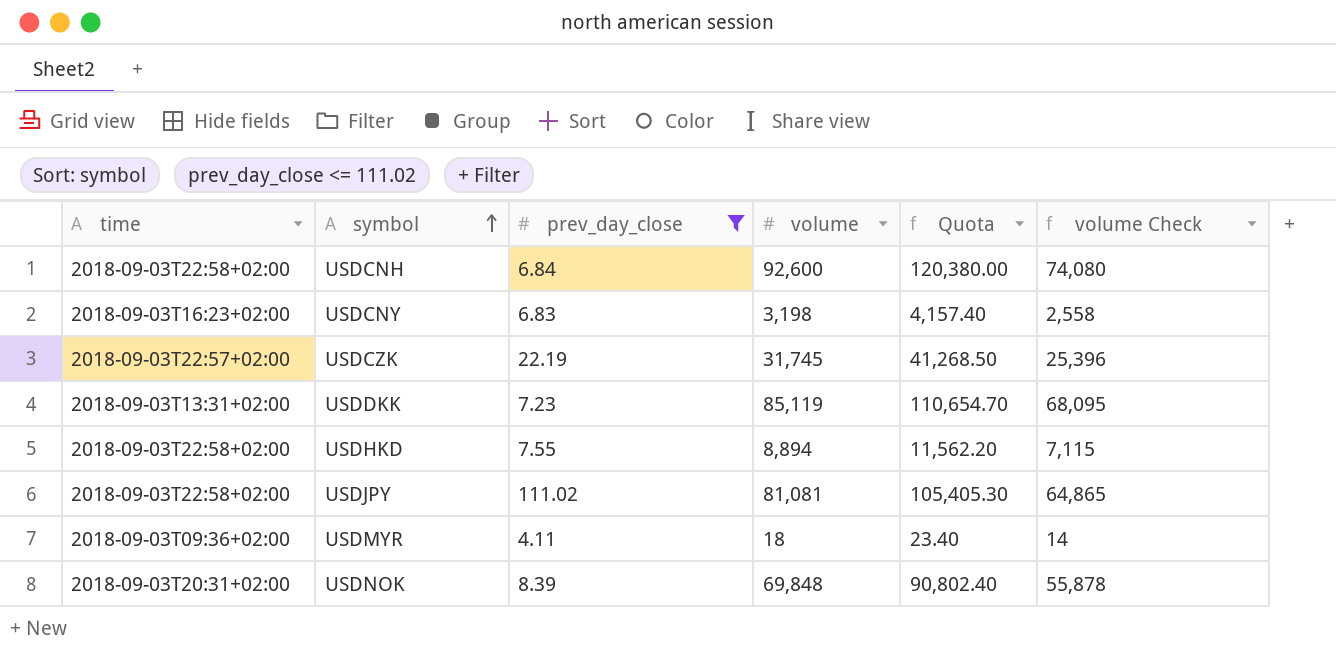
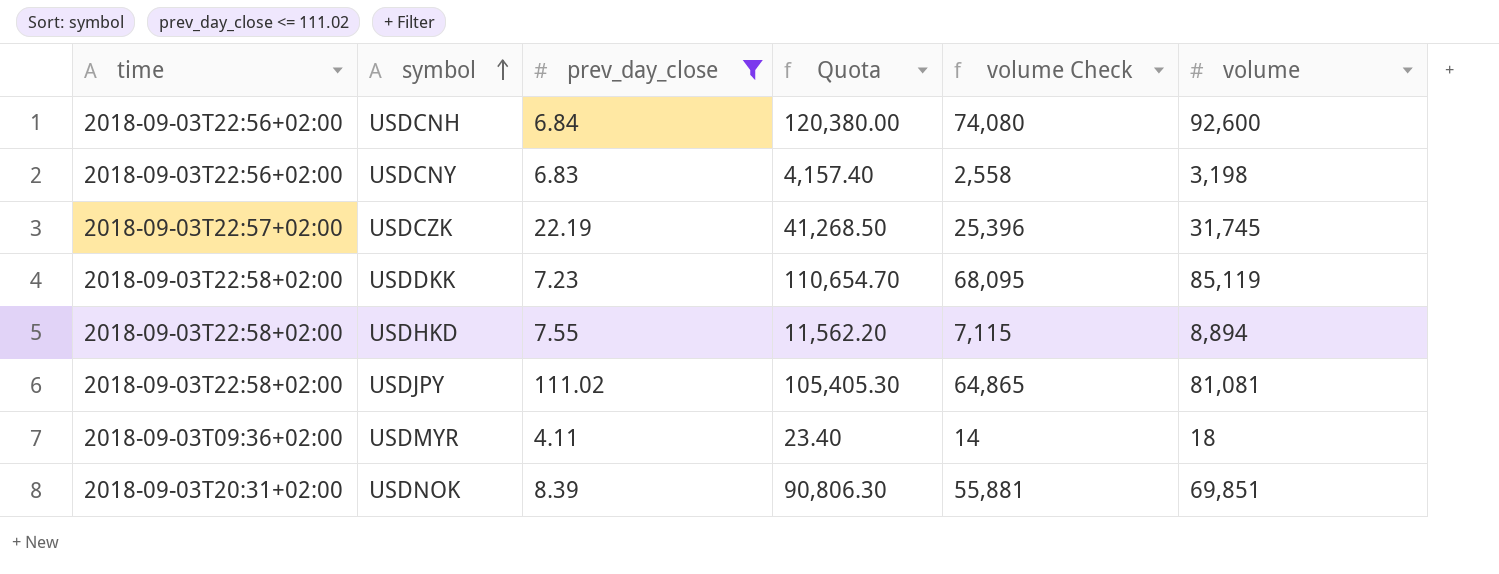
column volume | position: 4 -> 6
USDCNH | time: 2018-09-03T22:58+02:00 -> 2018-09-03T22:56+02:00
USDCNY | time: 2018-09-03T16:23+02:00 -> 2018-09-03T22:56+02:00
USDDKK | time: 2018-09-03T13:31+02:00 -> 2018-09-03T22:58+02:00
USDNOK | Quota: 90,802.40 -> 90,806.30
USDNOK | volume Check: 55,878 -> 55,881
USDNOK | volume: 69,848 -> 69,851

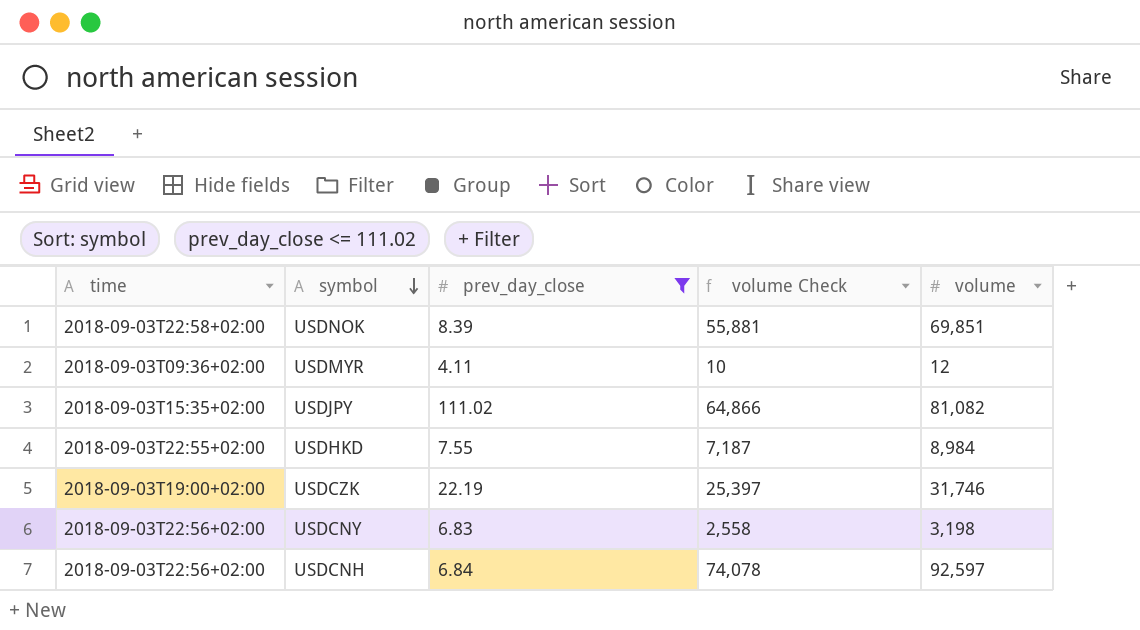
row order: symbol ascending -> symbol descending
column Quota | formula: [volume] * 1.3 -> none
row USDDKK: 2018-09-03T22:58+02:00 | 7.23 | 110,654.70 | 68,095 | 85,119 -> none
USDNOK | time: 2018-09-03T20:31+02:00 -> 2018-09-03T22:58+02:00
USDMYR | volume Check: 14 -> 10
USDMYR | volume: 18 -> 12
USDJPY | time: 2018-09-03T22:58+02:00 -> 2018-09-03T15:35+02:00
USDJPY | volume Check: 64,865 -> 64,866
USDJPY | volume: 81,081 -> 81,082
USDHKD | time: 2018-09-03T22:58+02:00 -> 2018-09-03T22:55+02:00
USDHKD | volume Check: 7,115 -> 7,187
USDHKD | volume: 8,894 -> 8,984
USDCZK | time: 2018-09-03T22:57+02:00 -> 2018-09-03T19:00+02:00
USDCZK | volume Check: 25,396 -> 25,397
USDCZK | volume: 31,745 -> 31,746
USDCNH | volume Check: 74,080 -> 74,078
USDCNH | volume: 92,600 -> 92,597

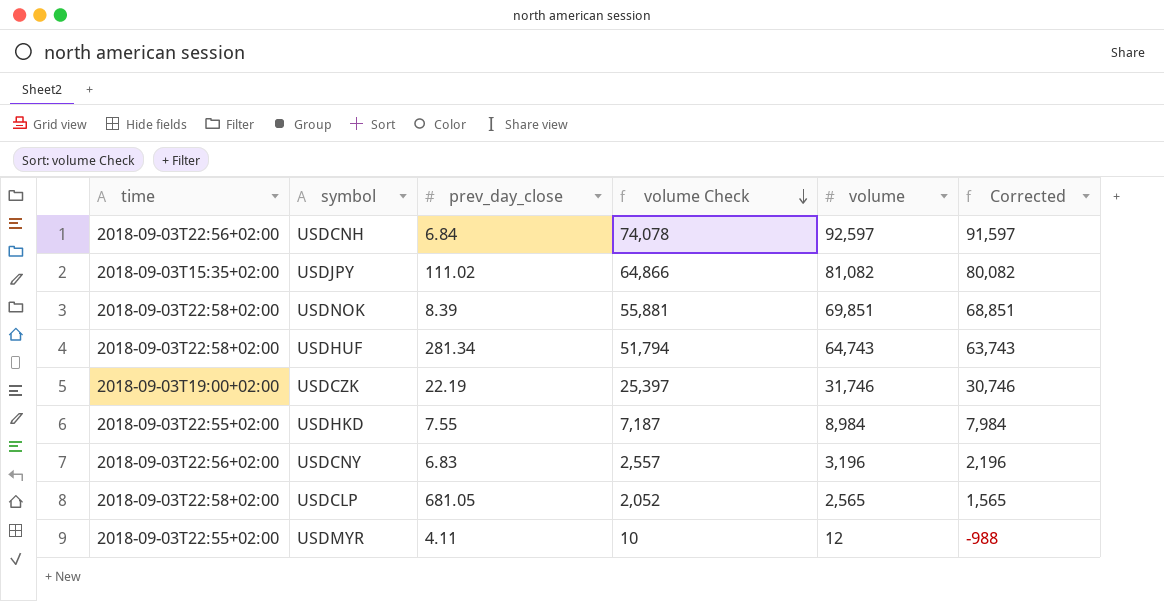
filter: prev_day_close <= 111.02 -> none
row order: symbol descending -> volume Check descending
column Corrected | formula: none -> [volume] - 1000
USDCNY | volume Check: 2,558 -> 2,557
USDCNY | volume: 3,198 -> 3,196
USDMYR | time: 2018-09-03T09:36+02:00 -> 2018-09-03T22:55+02:00

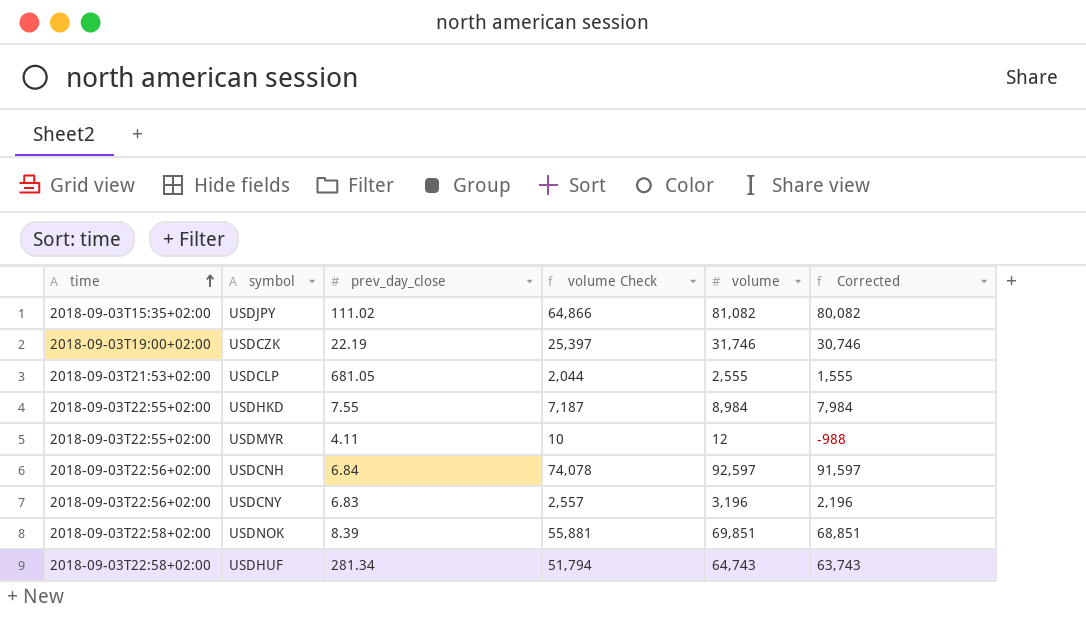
row order: volume Check descending -> time ascending
USDCLP | time: 2018-09-03T22:58+02:00 -> 2018-09-03T21:53+02:00
USDCLP | volume Check: 2,052 -> 2,044
USDCLP | volume: 2,565 -> 2,555
USDCLP | Corrected: 1,565 -> 1,555

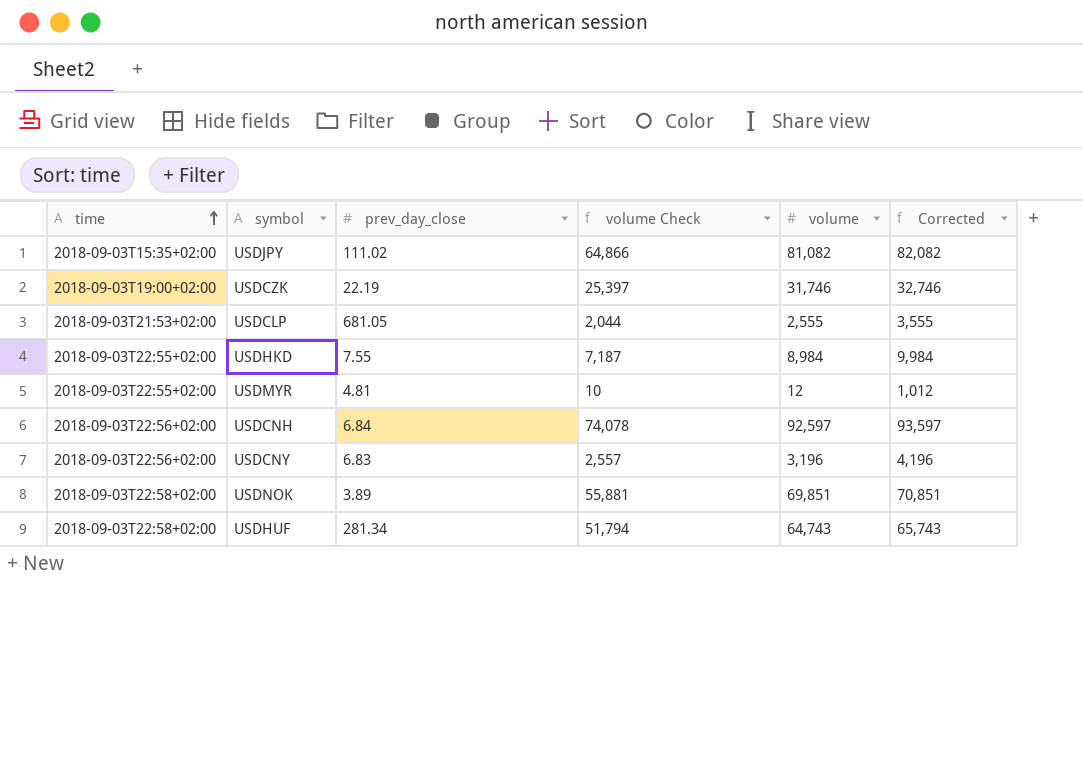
column Corrected | formula: [volume] - 1000 -> [volume] + 1000
USDMYR | prev_day_close: 4.11 -> 4.81
USDNOK | prev_day_close: 8.39 -> 3.89

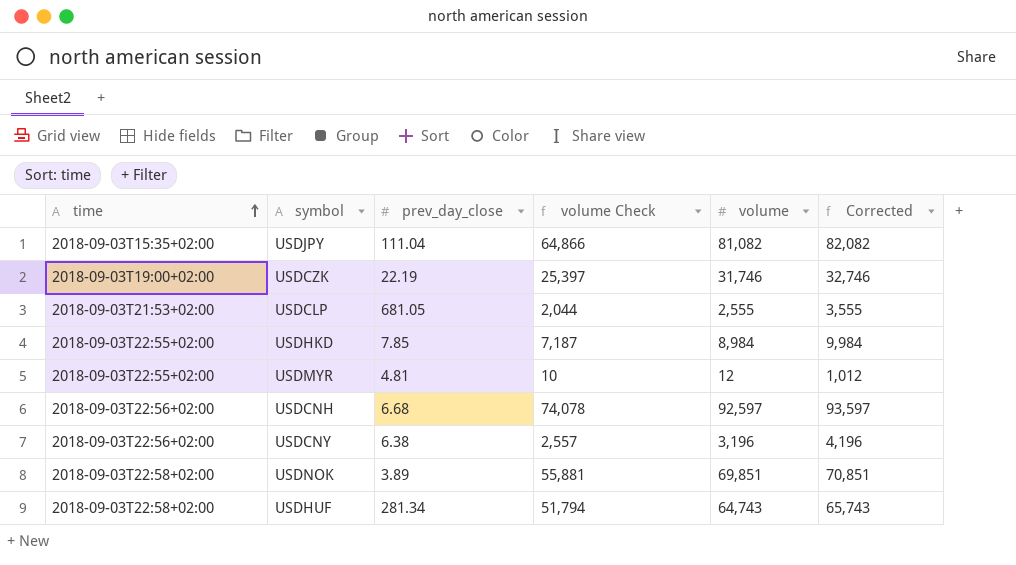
USDJPY | prev_day_close: 111.02 -> 111.04
USDHKD | prev_day_close: 7.55 -> 7.85
USDCNH | prev_day_close: 6.84 -> 6.68
USDCNY | prev_day_close: 6.83 -> 6.38

